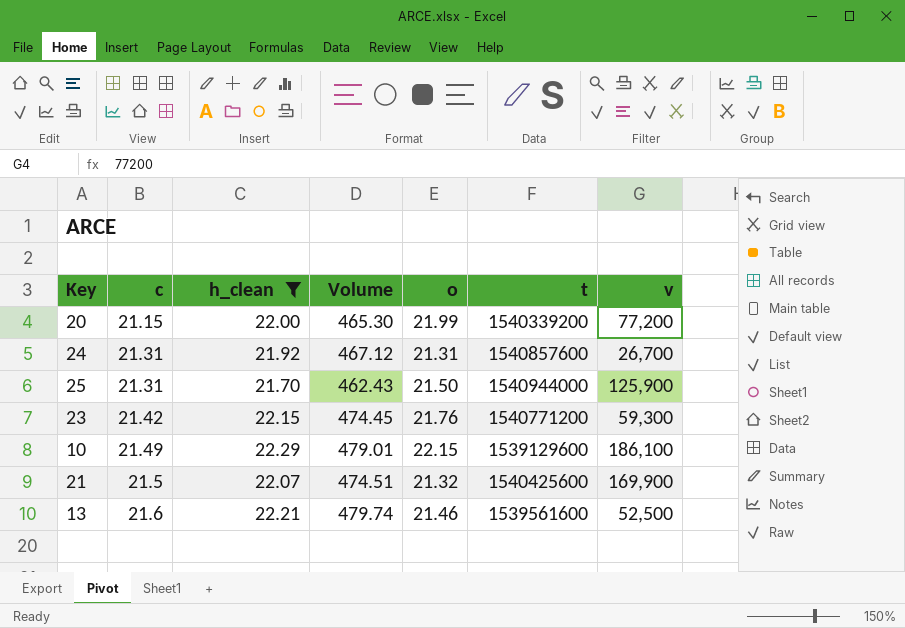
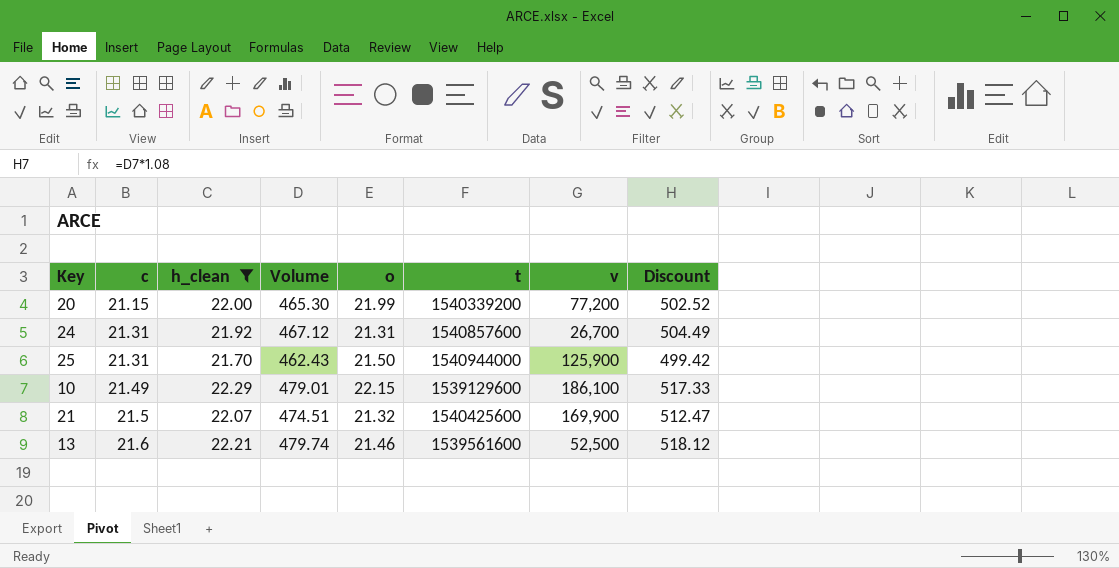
column Discount | formula: none -> [Volume] * 1.08
row 23: 21.42 | 22.15 | 474.45 | 21.76 | 1540771200 | 59,300 -> none

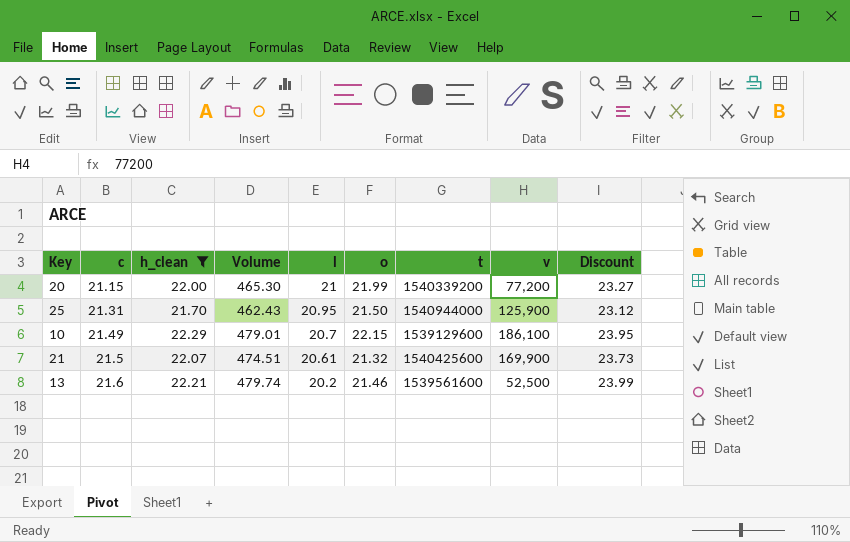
column l | position: none -> 5
column Discount | formula: [Volume] * 1.08 -> [Volume] * 0.05
row 24: 21.31 | 21.92 | 467.12 | 21.31 | 1540857600 | 26,700 | 504.49 -> none

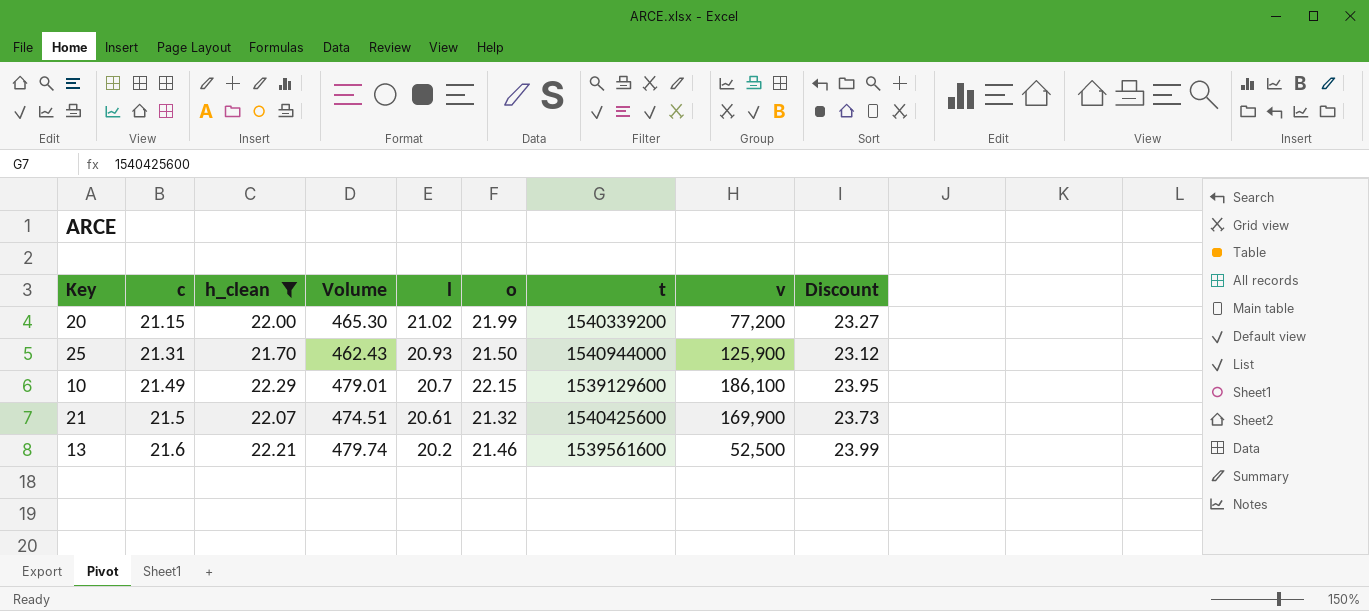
20 | l: 21 -> 21.02
25 | l: 20.95 -> 20.93

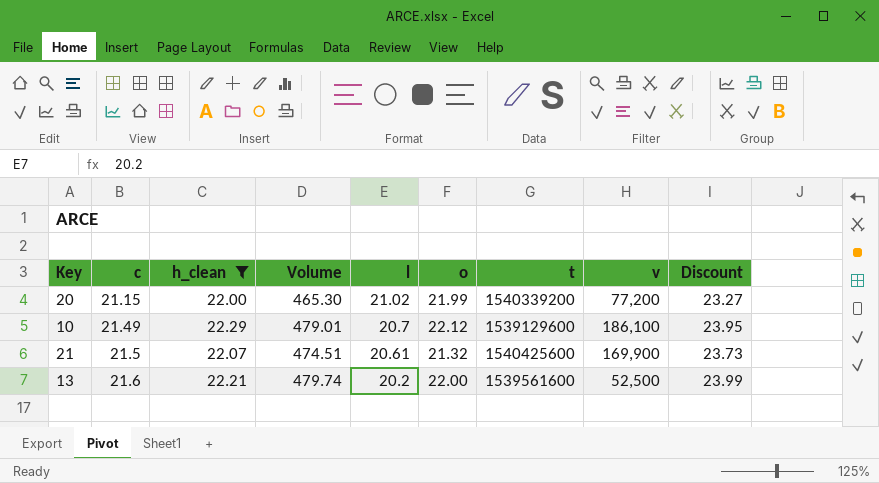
row 25: 21.31 | 21.70 | 462.43 | 20.93 | 21.50 | 1540944000 | 125,900 | 23.12 -> none
10 | o: 22.15 -> 22.12
13 | o: 21.46 -> 22.00

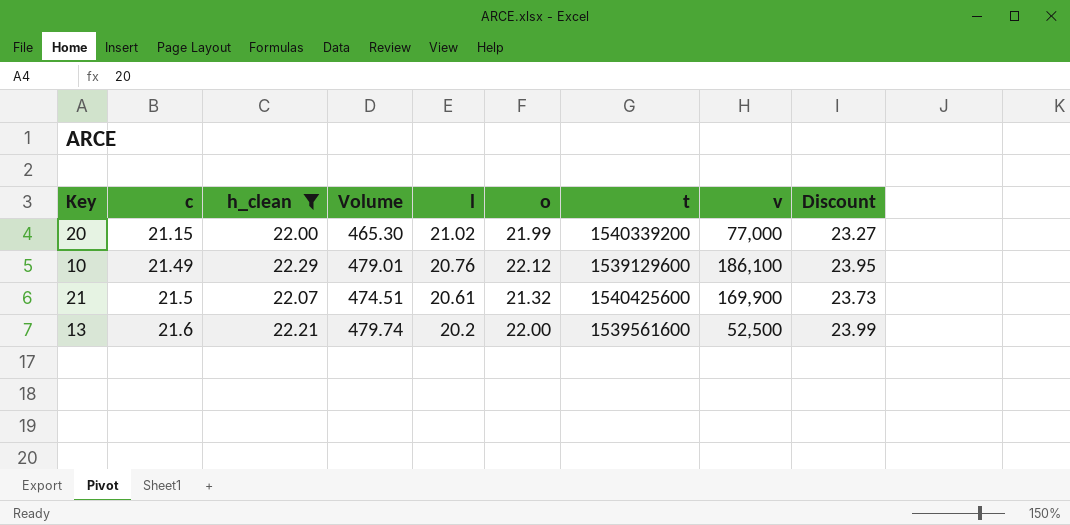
20 | v: 77,200 -> 77,000
10 | l: 20.7 -> 20.76

